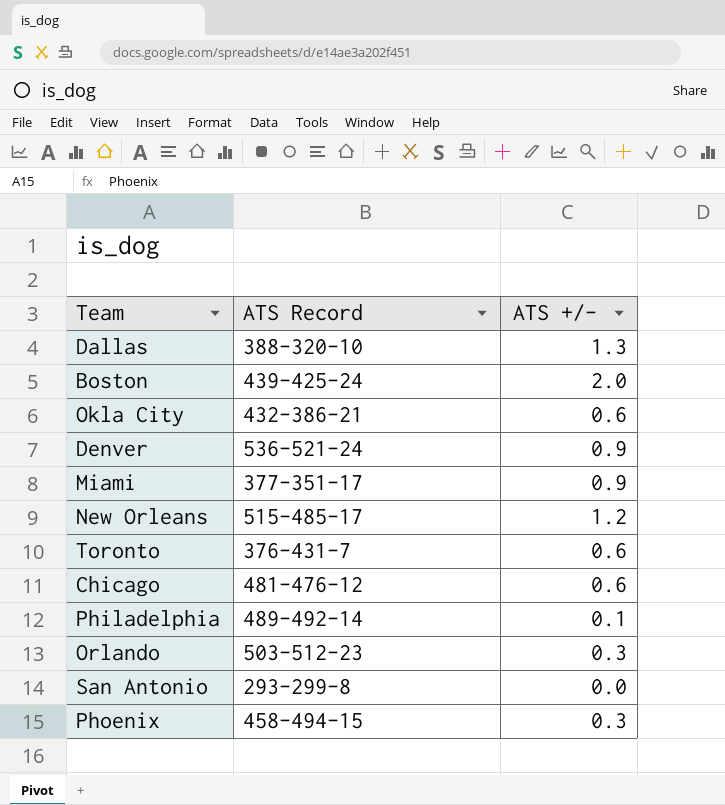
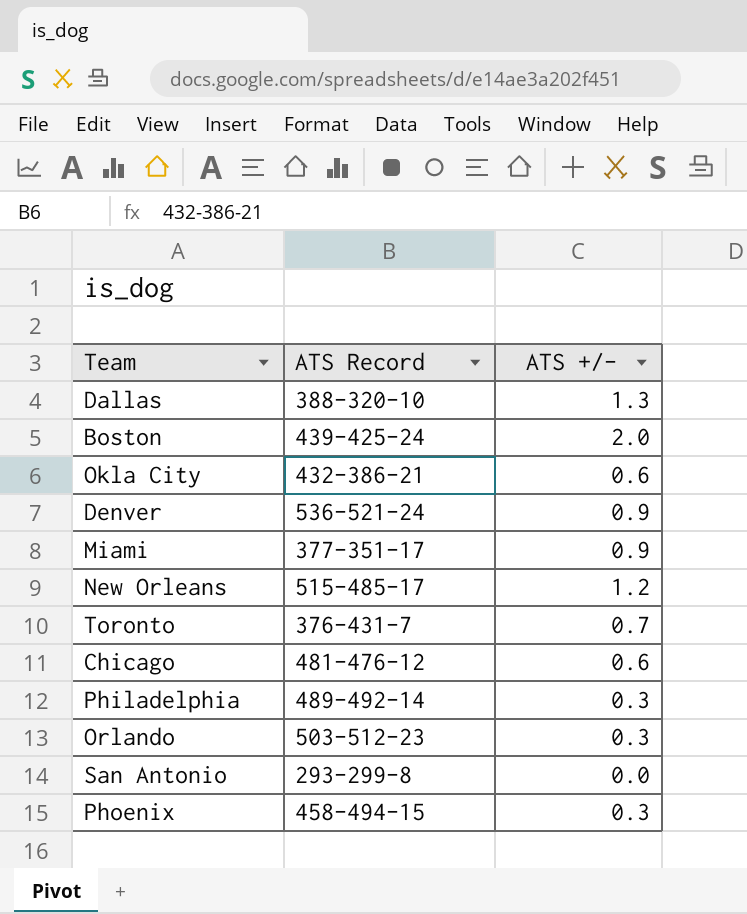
Toronto | ATS +/-: 0.6 -> 0.7
Philadelphia | ATS +/-: 0.1 -> 0.3

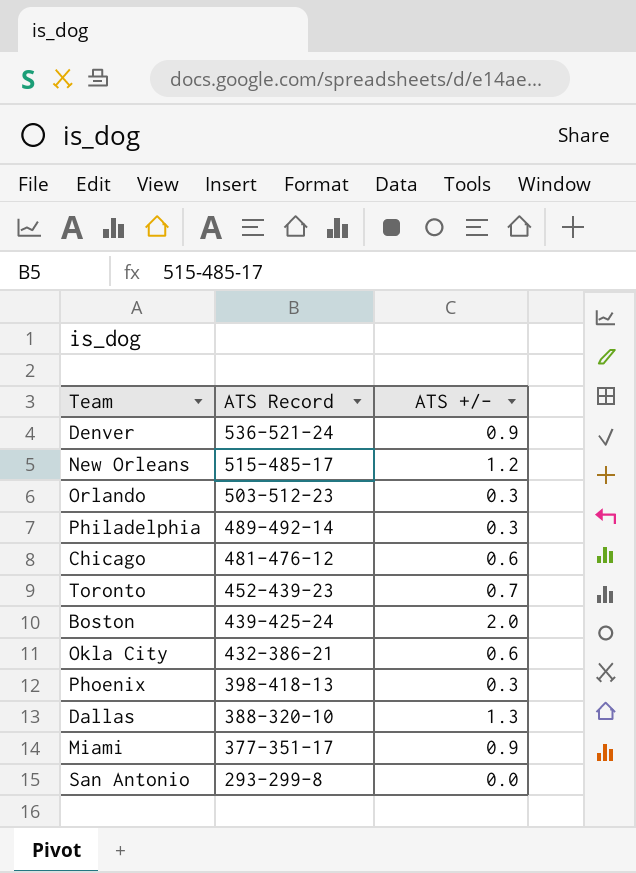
row order: none -> ATS Record descending
Toronto | ATS Record: 376-431-7 -> 452-439-23
Phoenix | ATS Record: 458-494-15 -> 398-418-13

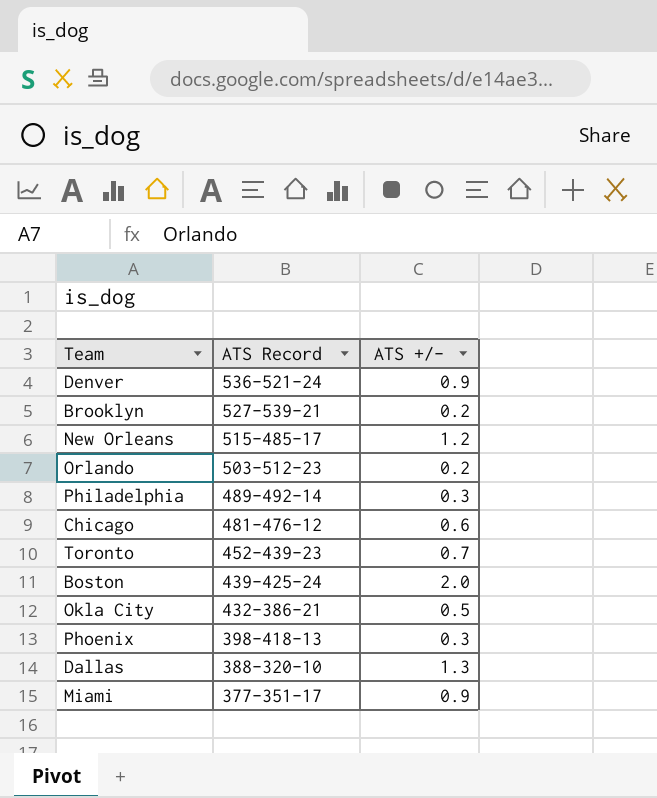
row San Antonio: 293-299-8 | 0.0 -> none
row Brooklyn: none -> 527-539-21 | 0.2
Orlando | ATS +/-: 0.3 -> 0.2
Okla City | ATS +/-: 0.6 -> 0.5

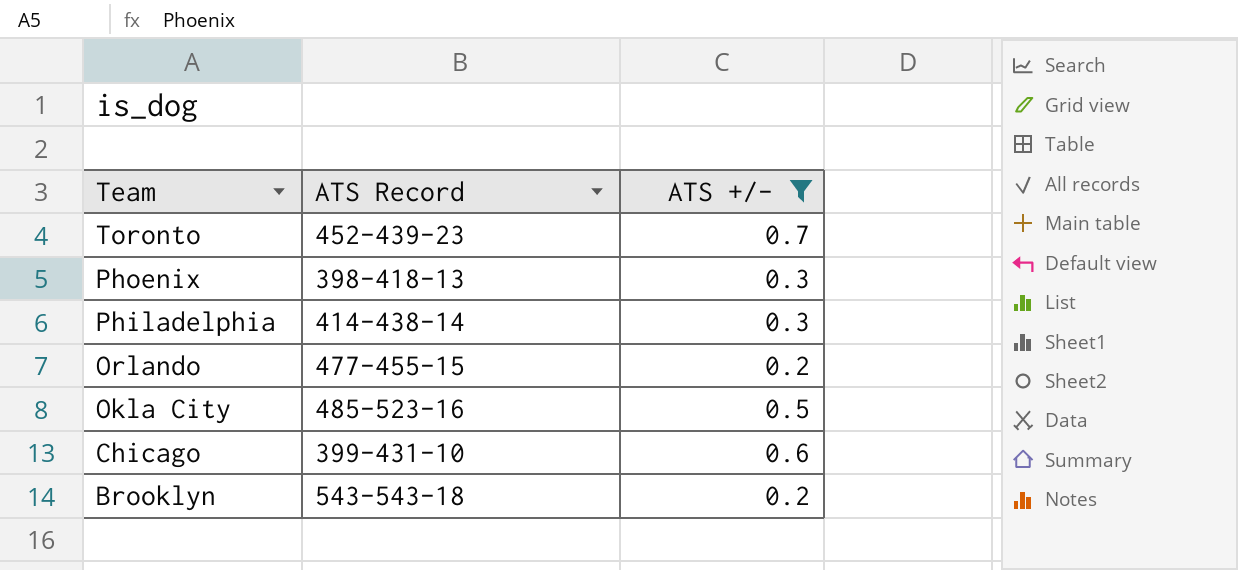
filter: none -> ATS +/- <= 0.7
row order: ATS Record descending -> Team descending
Philadelphia | ATS Record: 489-492-14 -> 414-438-14
Orlando | ATS Record: 503-512-23 -> 477-455-15
Okla City | ATS Record: 432-386-21 -> 485-523-16
Chicago | ATS Record: 481-476-12 -> 399-431-10
Brooklyn | ATS Record: 527-539-21 -> 543-543-18

